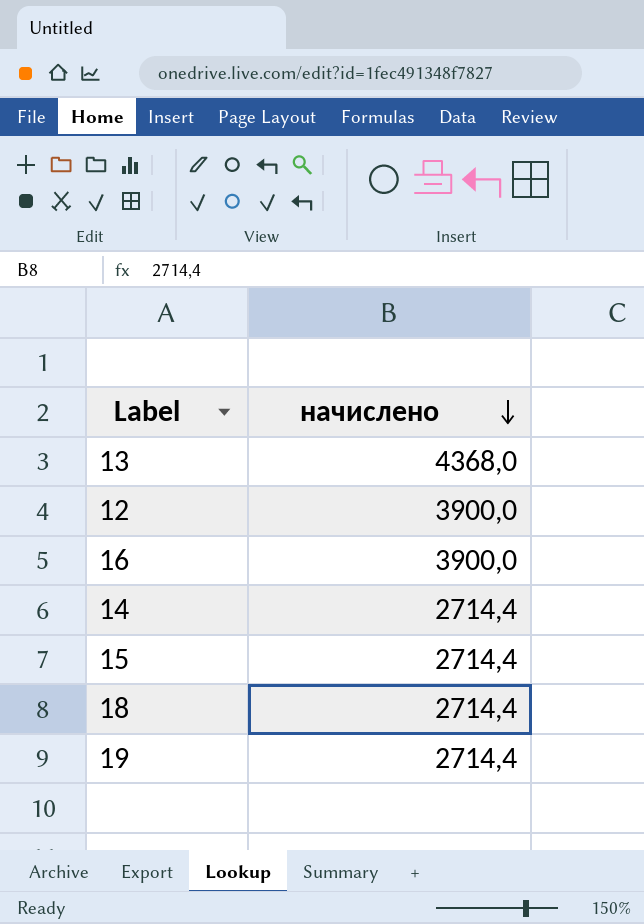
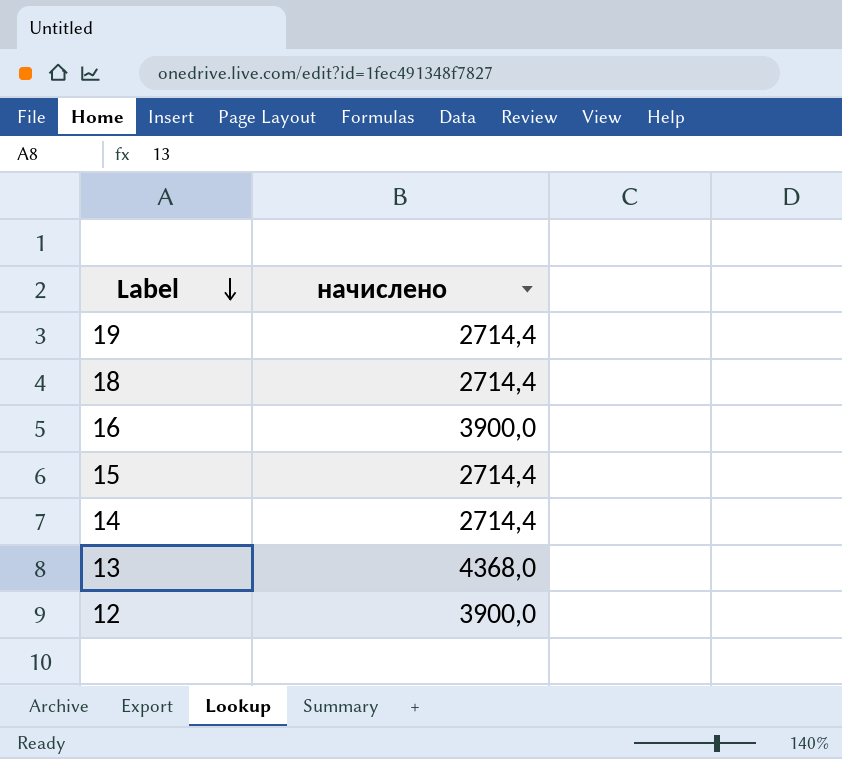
row order: начислено descending -> Label descending

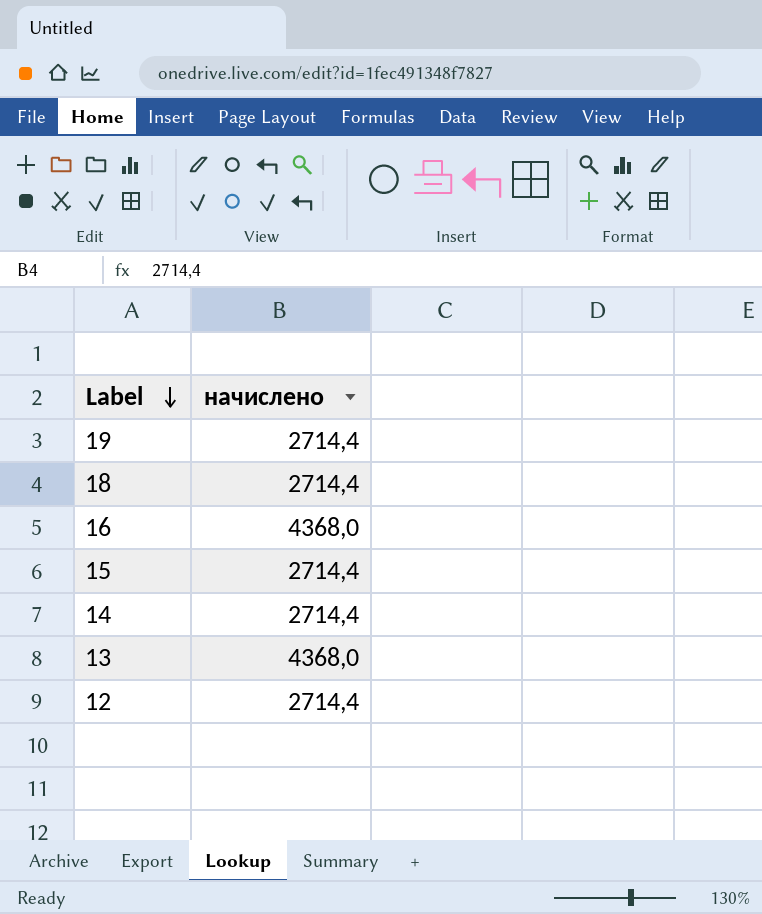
16 | начислено: 3900,0 -> 4368,0
12 | начислено: 3900,0 -> 2714,4

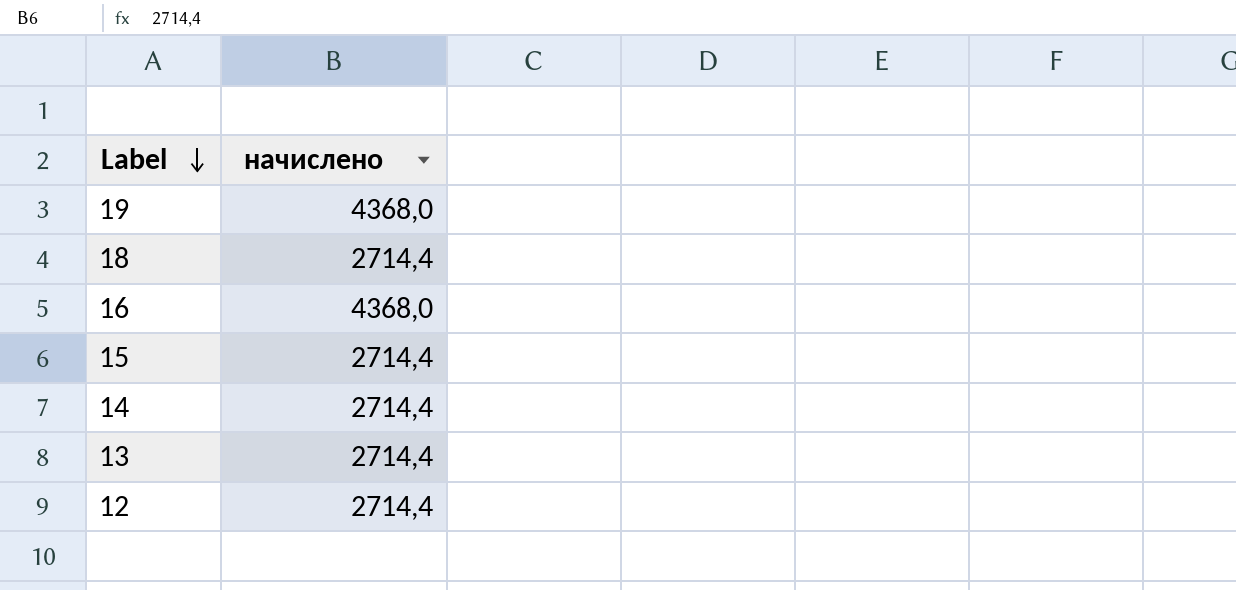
19 | начислено: 2714,4 -> 4368,0
13 | начислено: 4368,0 -> 2714,4

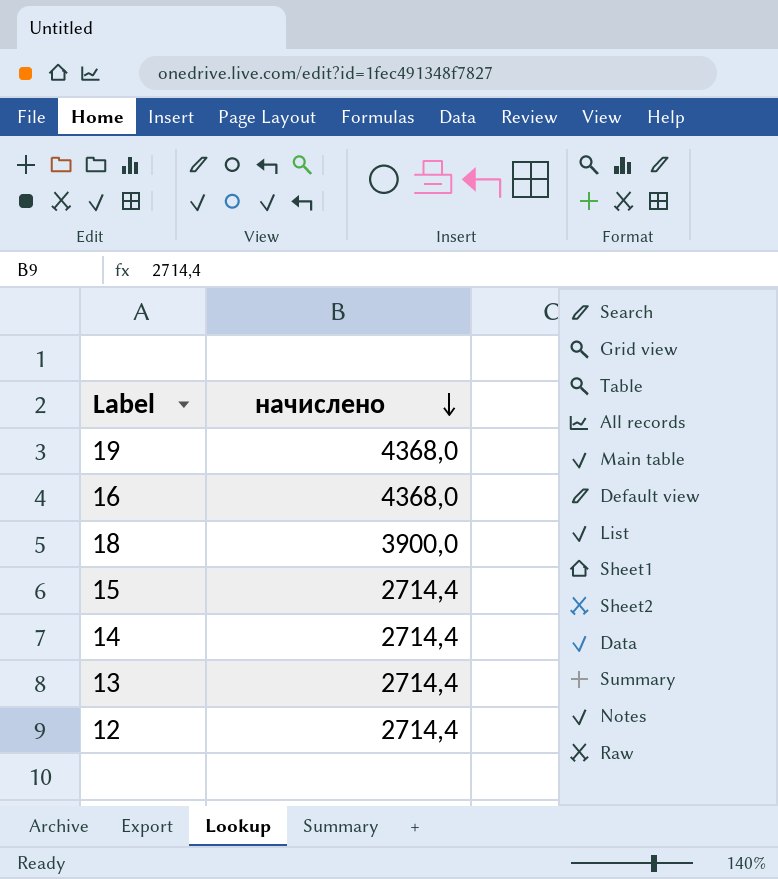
row order: Label descending -> начислено descending
18 | начислено: 2714,4 -> 3900,0

